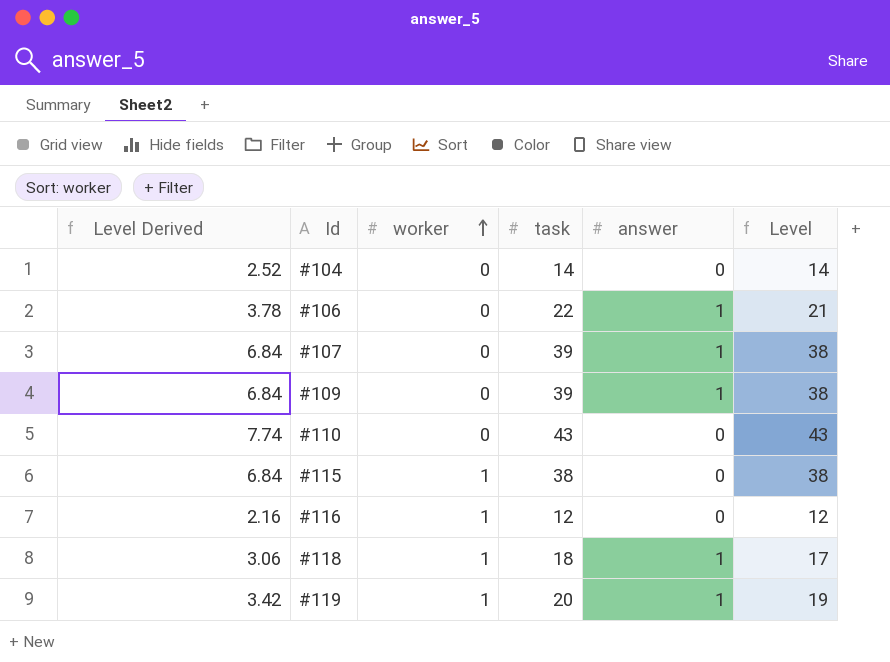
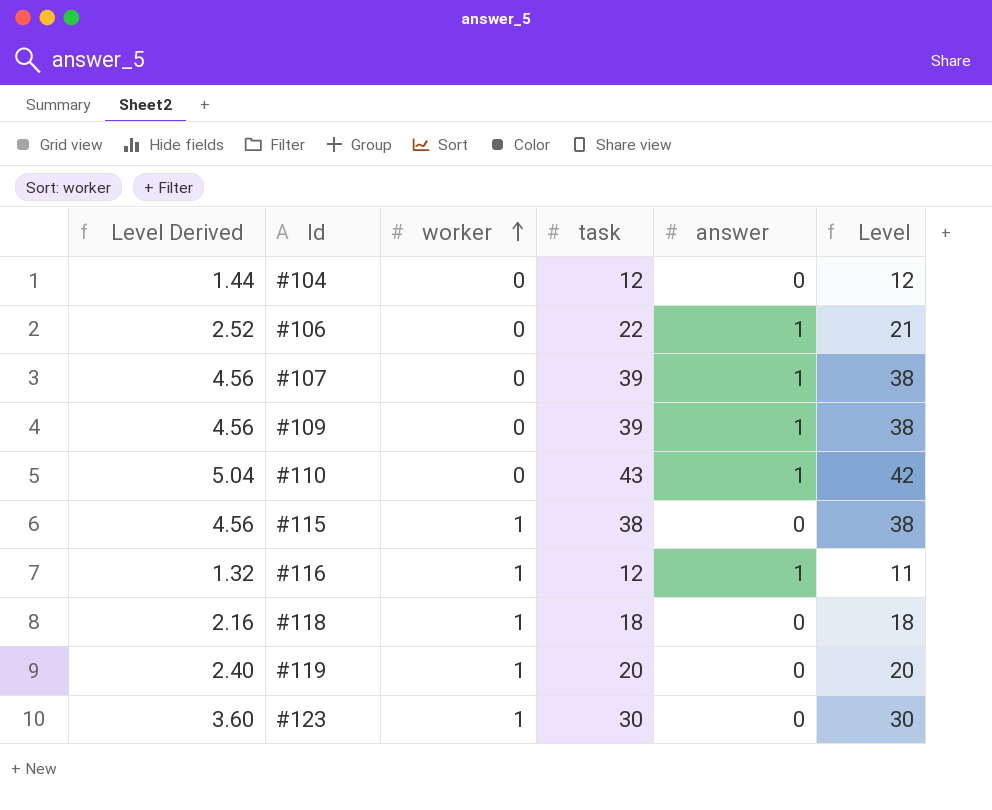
column Level Derived | formula: [Level] * 0.18 -> [Level] * 0.12
#104 | task: 14 -> 12
#104 | Level: 14 -> 12
#110 | answer: 0 -> 1
#110 | Level: 43 -> 42
#116 | answer: 0 -> 1
#116 | Level: 12 -> 11
#118 | answer: 1 -> 0
#118 | Level: 17 -> 18
#119 | answer: 1 -> 0
#119 | Level: 19 -> 20
row #123: none -> 3.60 | 1 | 30 | 0 | 30

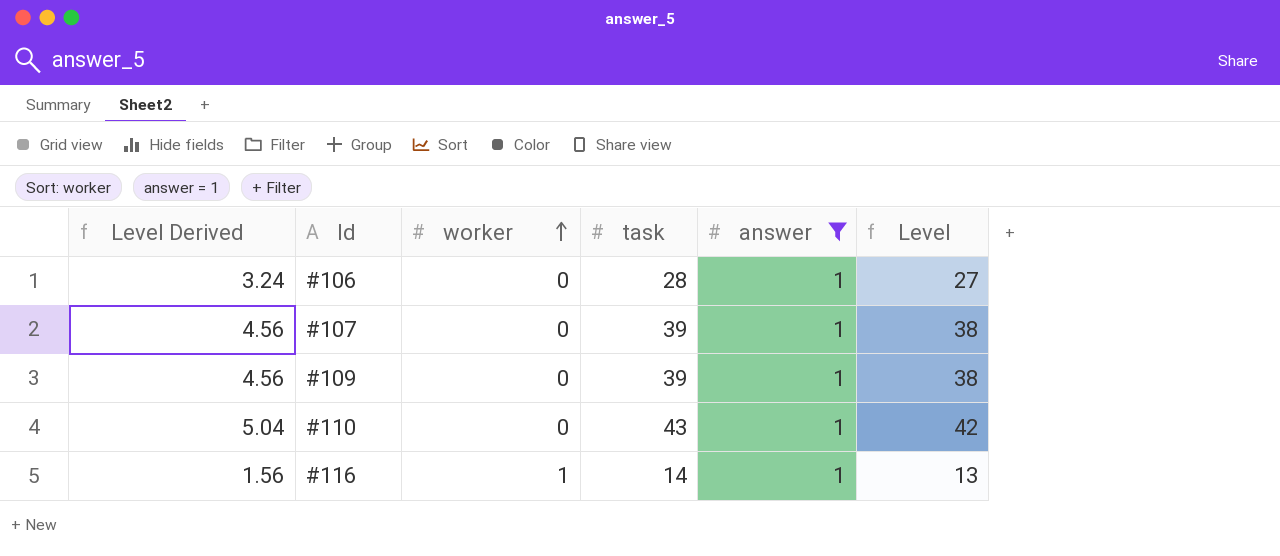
filter: none -> answer = 1
#106 | Level Derived: 2.52 -> 3.24
#106 | task: 22 -> 28
#106 | Level: 21 -> 27
#116 | Level Derived: 1.32 -> 1.56
#116 | task: 12 -> 14
#116 | Level: 11 -> 13

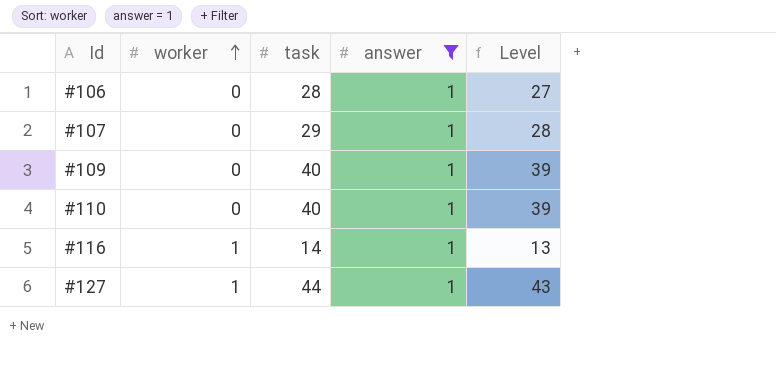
column Level Derived | formula: [Level] * 0.12 -> none
#107 | task: 39 -> 29
#107 | Level: 38 -> 28
#109 | task: 39 -> 40
#109 | Level: 38 -> 39
#110 | task: 43 -> 40
#110 | Level: 42 -> 39
row #127: none -> 1 | 44 | 1 | 43

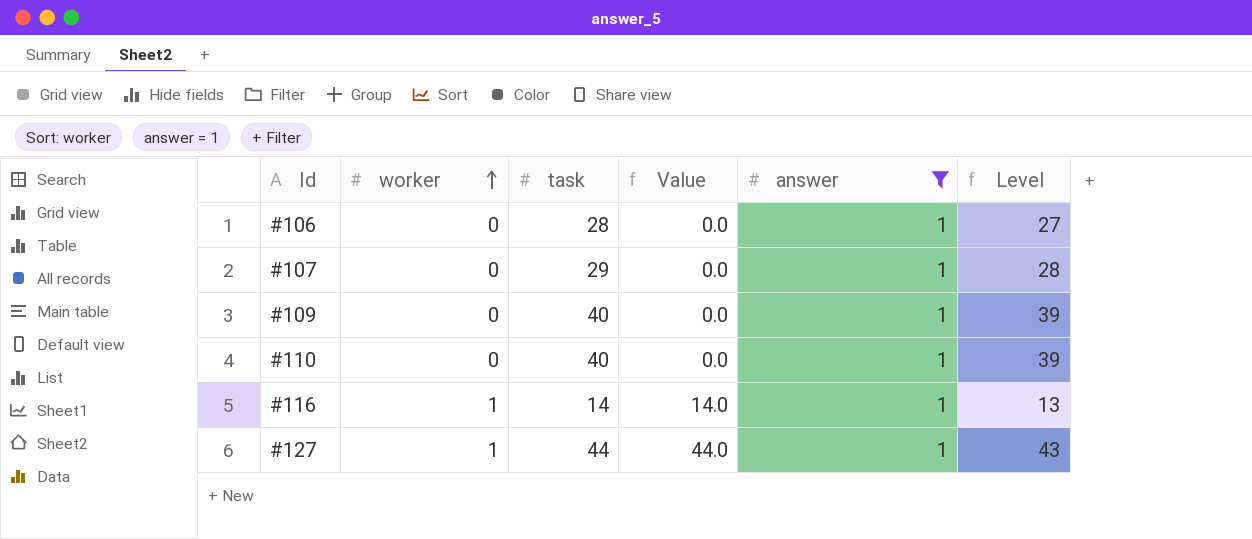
column Value | formula: none -> [worker] * [task]

